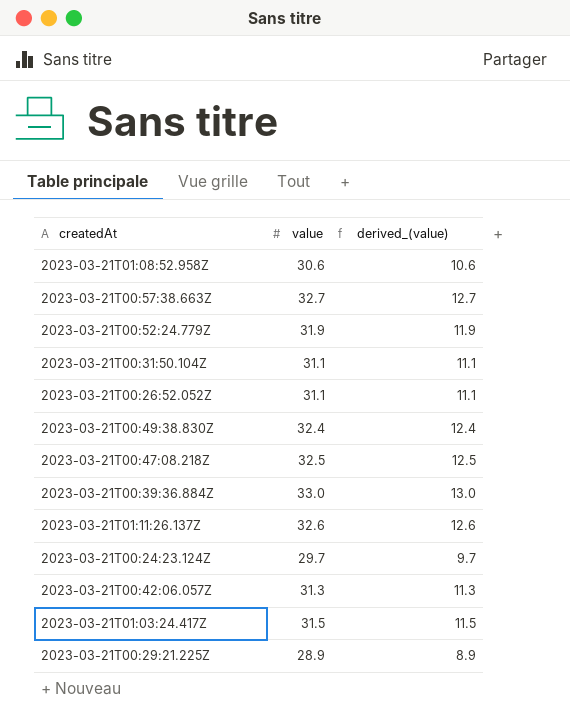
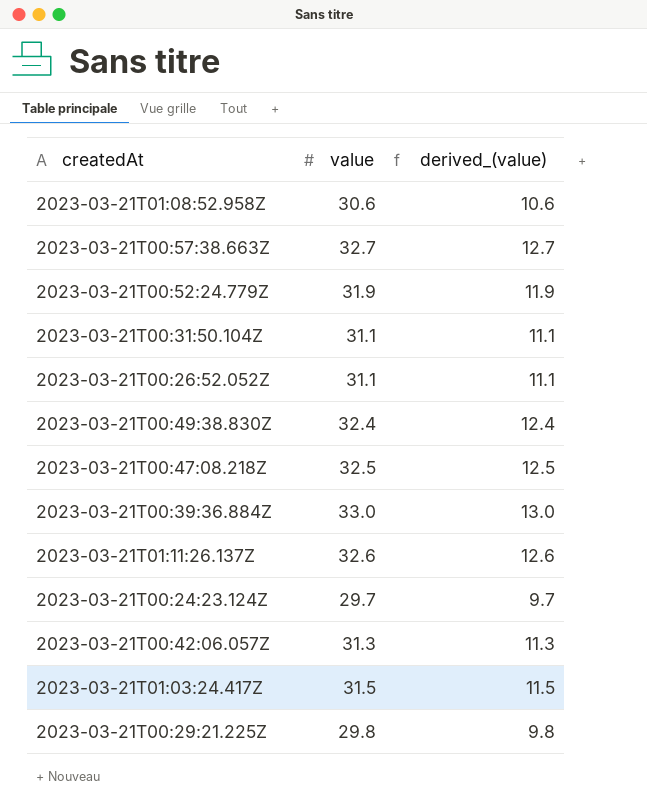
2023-03-21T00:29:21.225Z | value: 28.9 -> 29.8
2023-03-21T00:29:21.225Z | derived_(value): 8.9 -> 9.8

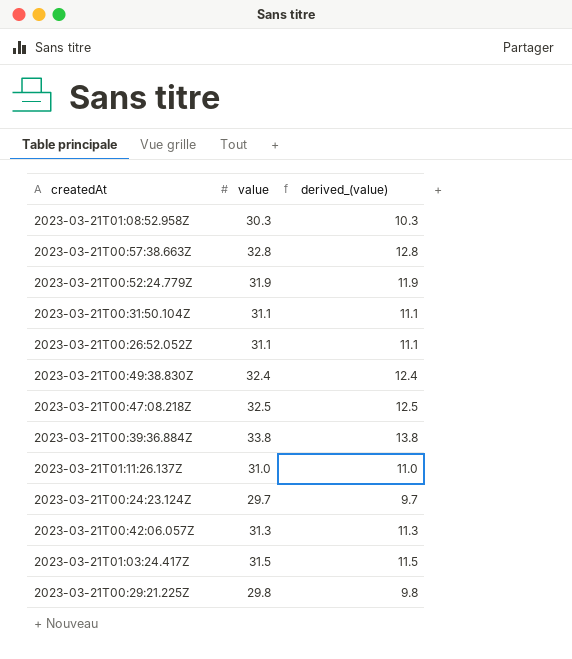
2023-03-21T01:08:52.958Z | value: 30.6 -> 30.3
2023-03-21T01:08:52.958Z | derived_(value): 10.6 -> 10.3
2023-03-21T00:57:38.663Z | value: 32.7 -> 32.8
2023-03-21T00:57:38.663Z | derived_(value): 12.7 -> 12.8
2023-03-21T00:39:36.884Z | value: 33.0 -> 33.8
2023-03-21T00:39:36.884Z | derived_(value): 13.0 -> 13.8
2023-03-21T01:11:26.137Z | value: 32.6 -> 31.0
2023-03-21T01:11:26.137Z | derived_(value): 12.6 -> 11.0

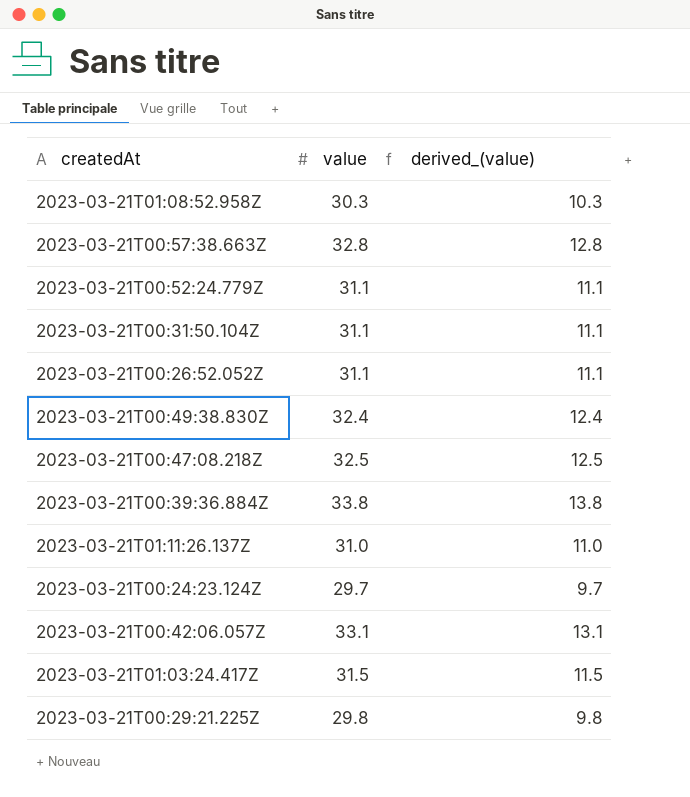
2023-03-21T00:52:24.779Z | value: 31.9 -> 31.1
2023-03-21T00:52:24.779Z | derived_(value): 11.9 -> 11.1
2023-03-21T00:42:06.057Z | value: 31.3 -> 33.1
2023-03-21T00:42:06.057Z | derived_(value): 11.3 -> 13.1

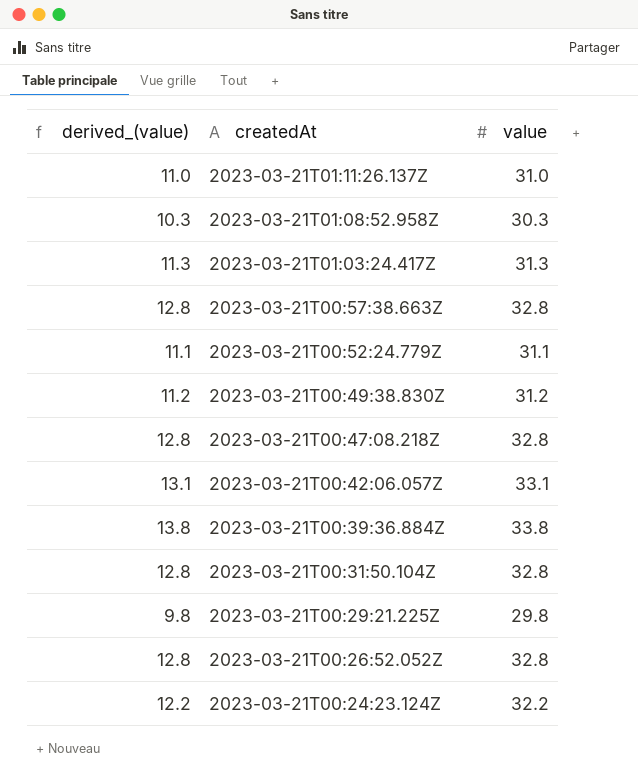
row order: none -> createdAt descending
column derived_(value) | position: 3 -> 1
2023-03-21T01:03:24.417Z | derived_(value): 11.5 -> 11.3
2023-03-21T01:03:24.417Z | value: 31.5 -> 31.3
2023-03-21T00:49:38.830Z | derived_(value): 12.4 -> 11.2
2023-03-21T00:49:38.830Z | value: 32.4 -> 31.2
2023-03-21T00:47:08.218Z | derived_(value): 12.5 -> 12.8
2023-03-21T00:47:08.218Z | value: 32.5 -> 32.8
2023-03-21T00:31:50.104Z | derived_(value): 11.1 -> 12.8
2023-03-21T00:31:50.104Z | value: 31.1 -> 32.8
2023-03-21T00:26:52.052Z | derived_(value): 11.1 -> 12.8
2023-03-21T00:26:52.052Z | value: 31.1 -> 32.8
2023-03-21T00:24:23.124Z | derived_(value): 9.7 -> 12.2
2023-03-21T00:24:23.124Z | value: 29.7 -> 32.2

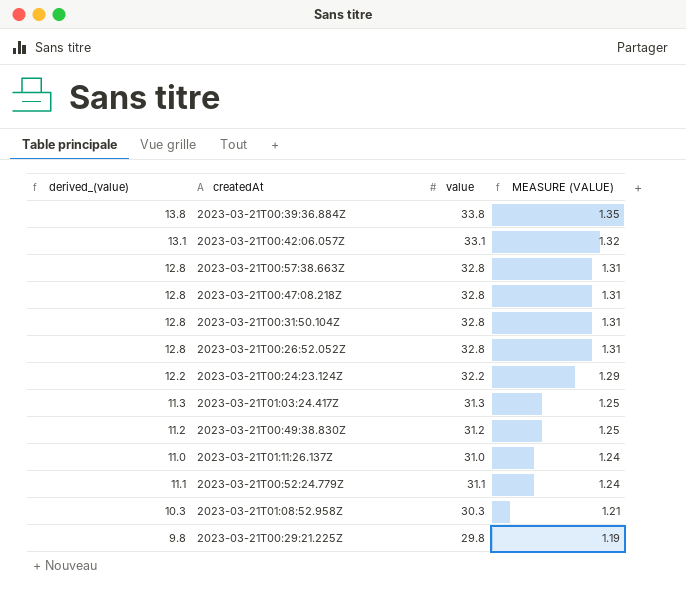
row order: createdAt descending -> MEASURE (VALUE) descending
column MEASURE (VALUE) | formula: none -> [value] * 0.04

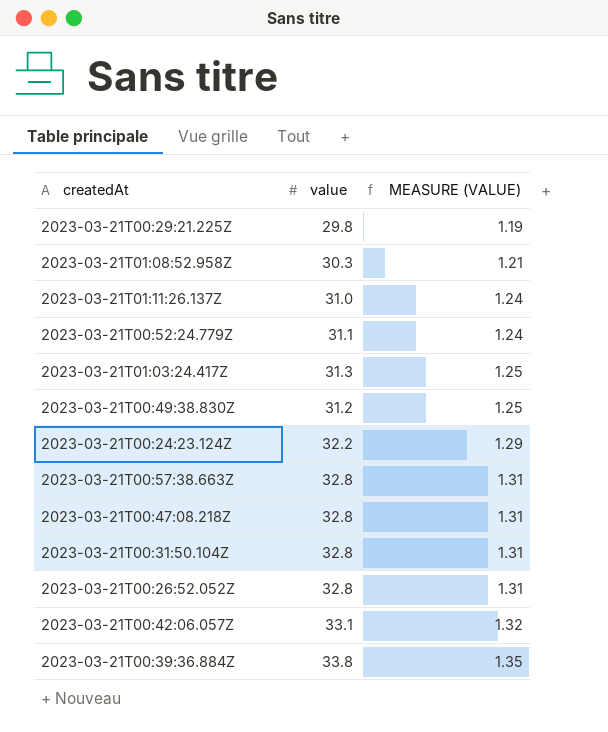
row order: MEASURE (VALUE) descending -> MEASURE (VALUE) ascending
column derived_(value) | formula: [value] - 20 -> none

